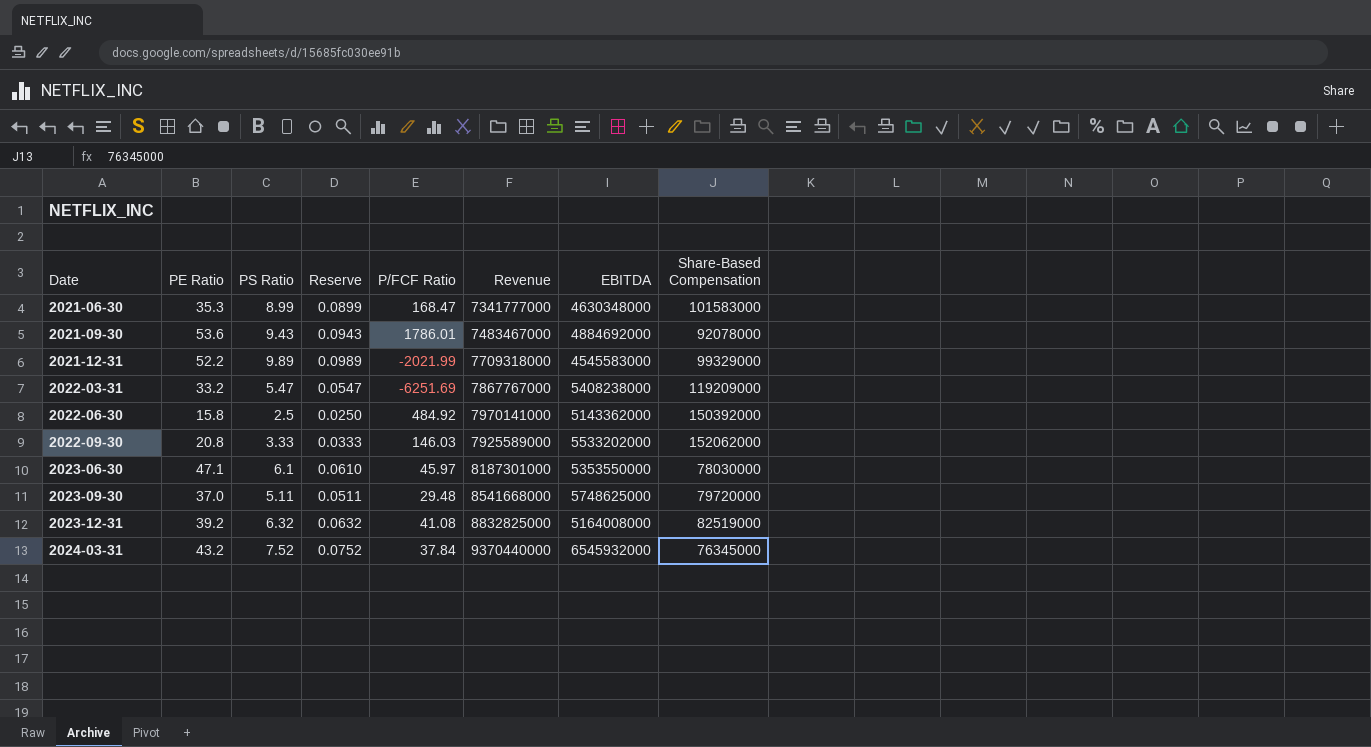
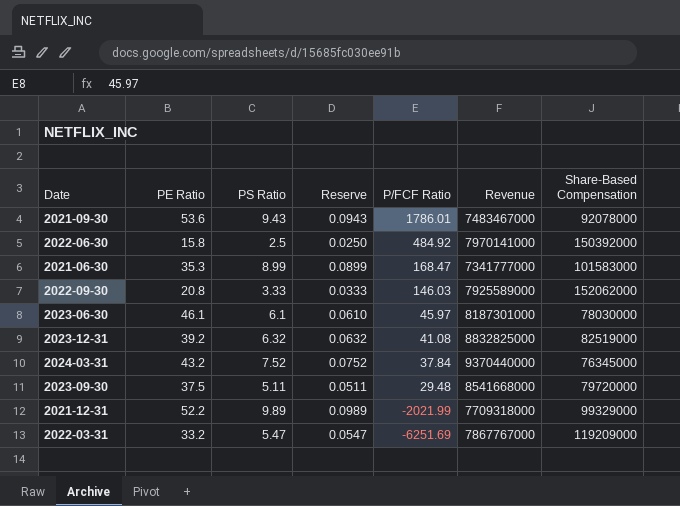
row order: Date ascending -> P/FCF Ratio descending
column EBITDA | position: 7 -> none
2023-06-30 | PE Ratio: 47.1 -> 46.1
2023-09-30 | PE Ratio: 37.0 -> 37.5

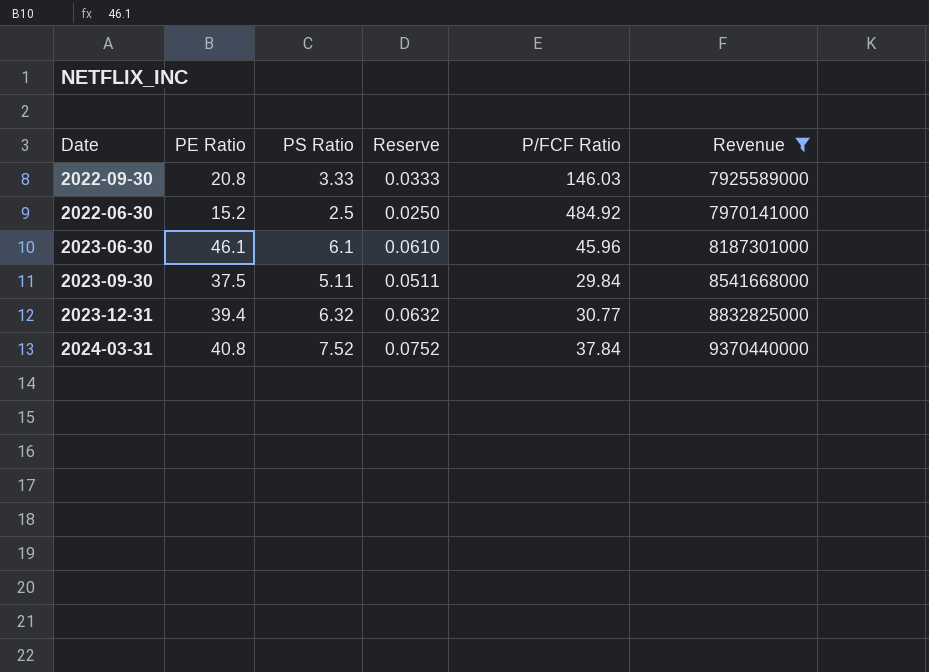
filter: none -> Revenue >= 7925589000
row order: P/FCF Ratio descending -> Revenue ascending
column Share-Based Compensation | position: 7 -> none
2022-06-30 | PE Ratio: 15.8 -> 15.2
2023-06-30 | P/FCF Ratio: 45.97 -> 45.96
2023-09-30 | P/FCF Ratio: 29.48 -> 29.84
2023-12-31 | PE Ratio: 39.2 -> 39.4
2023-12-31 | P/FCF Ratio: 41.08 -> 30.77
2024-03-31 | PE Ratio: 43.2 -> 40.8

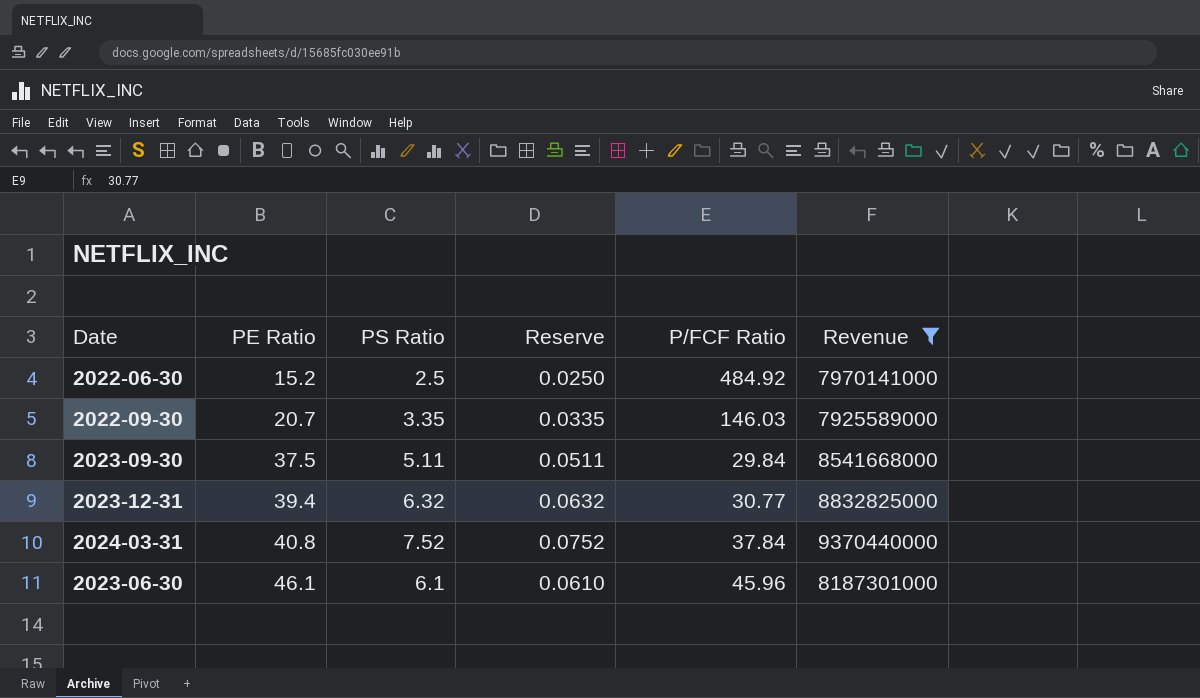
row order: Revenue ascending -> PE Ratio ascending
2022-09-30 | PE Ratio: 20.8 -> 20.7
2022-09-30 | PS Ratio: 3.33 -> 3.35
2022-09-30 | Reserve: 0.0333 -> 0.0335

